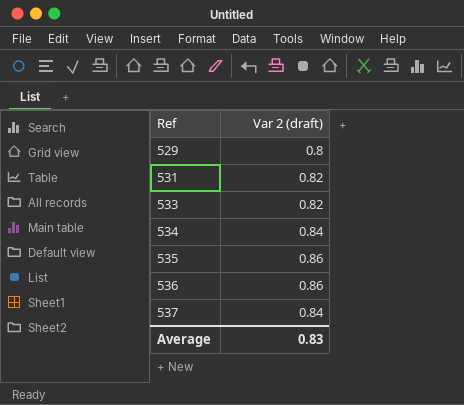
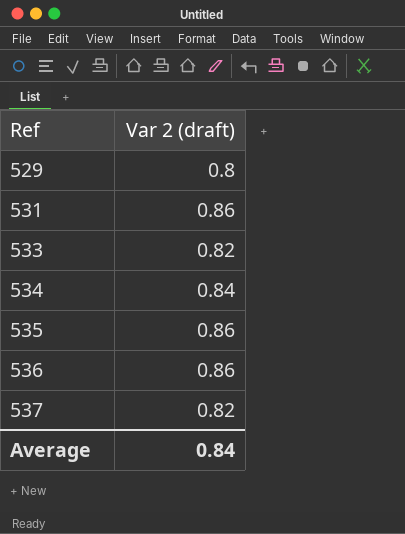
531 | Var 2 (draft): 0.82 -> 0.86
537 | Var 2 (draft): 0.84 -> 0.82
Average | Var 2 (draft): 0.83 -> 0.84

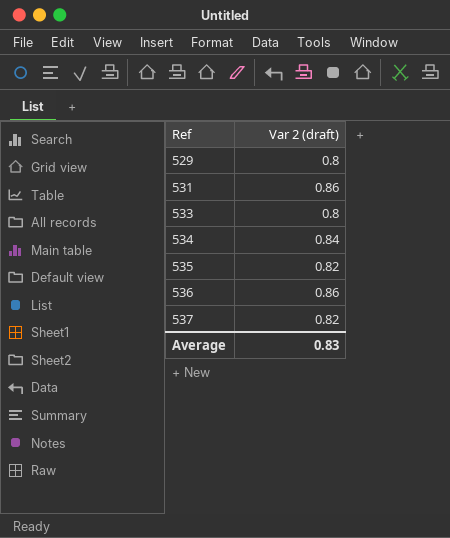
533 | Var 2 (draft): 0.82 -> 0.8
535 | Var 2 (draft): 0.86 -> 0.82
Average | Var 2 (draft): 0.84 -> 0.83

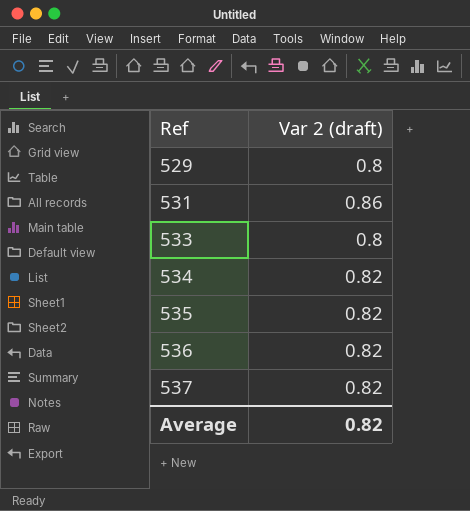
534 | Var 2 (draft): 0.84 -> 0.82
536 | Var 2 (draft): 0.86 -> 0.82
Average | Var 2 (draft): 0.83 -> 0.82

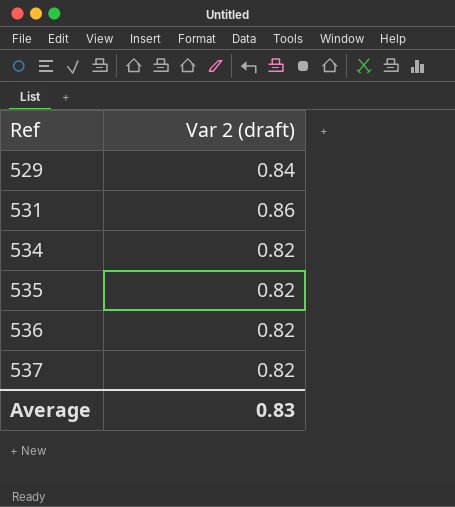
row 533: 0.8 -> none
529 | Var 2 (draft): 0.8 -> 0.84
Average | Var 2 (draft): 0.82 -> 0.83

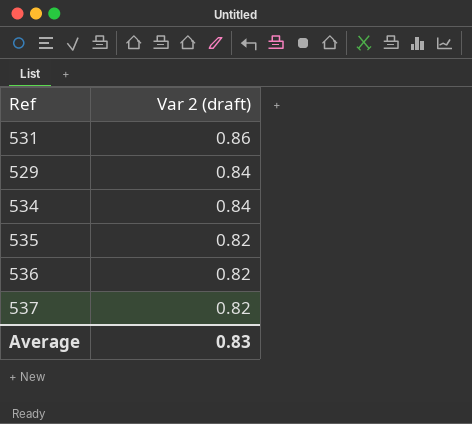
row order: Ref ascending -> Var 2 (draft) descending
534 | Var 2 (draft): 0.82 -> 0.84

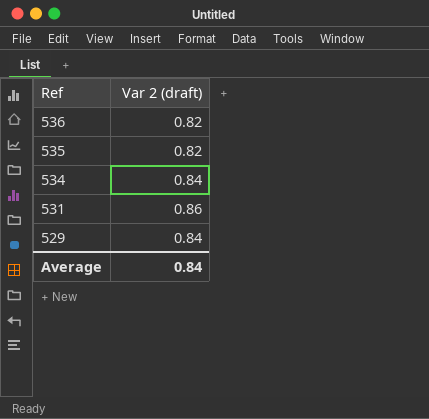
row order: Var 2 (draft) descending -> Ref descending
row 537: 0.82 -> none
Average | Var 2 (draft): 0.83 -> 0.84

